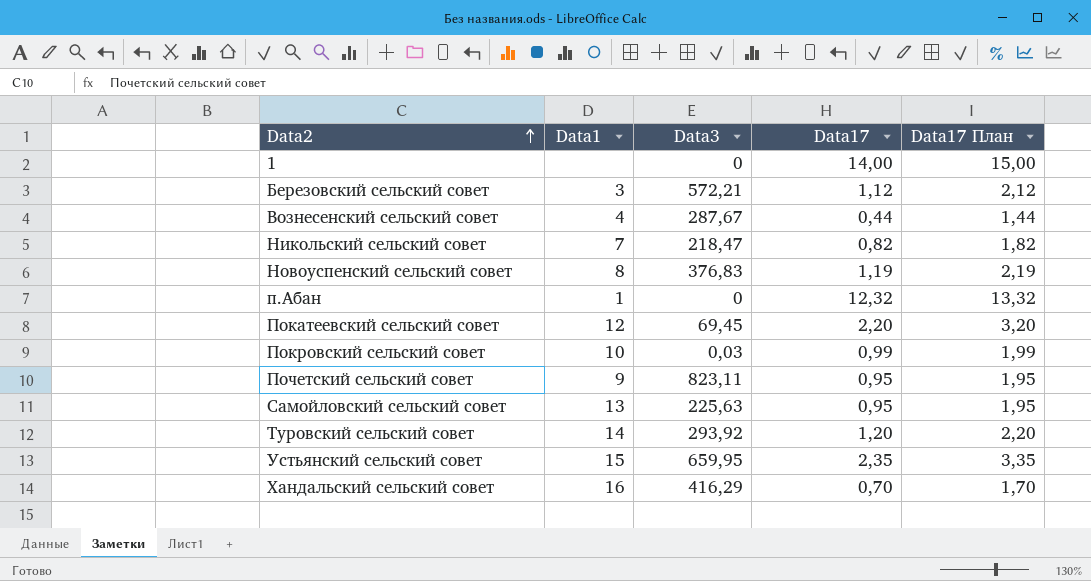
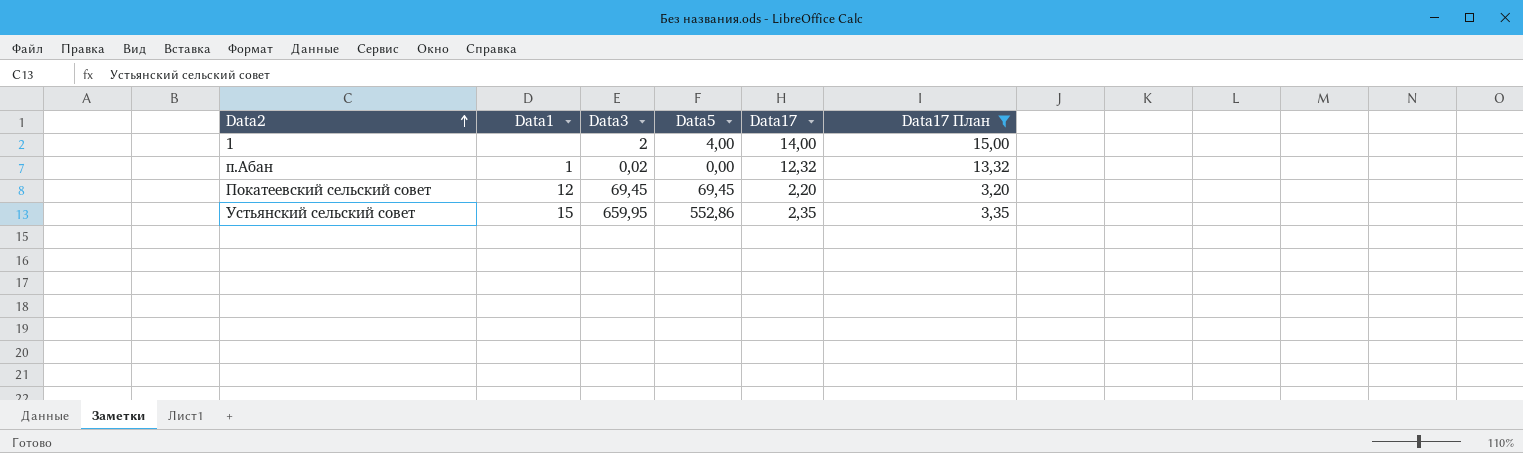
filter: none -> Data17 План >= 3,20
column Data5 | position: none -> 4
1 | Data3: 0 -> 2
п.Абан | Data3: 0 -> 0,02

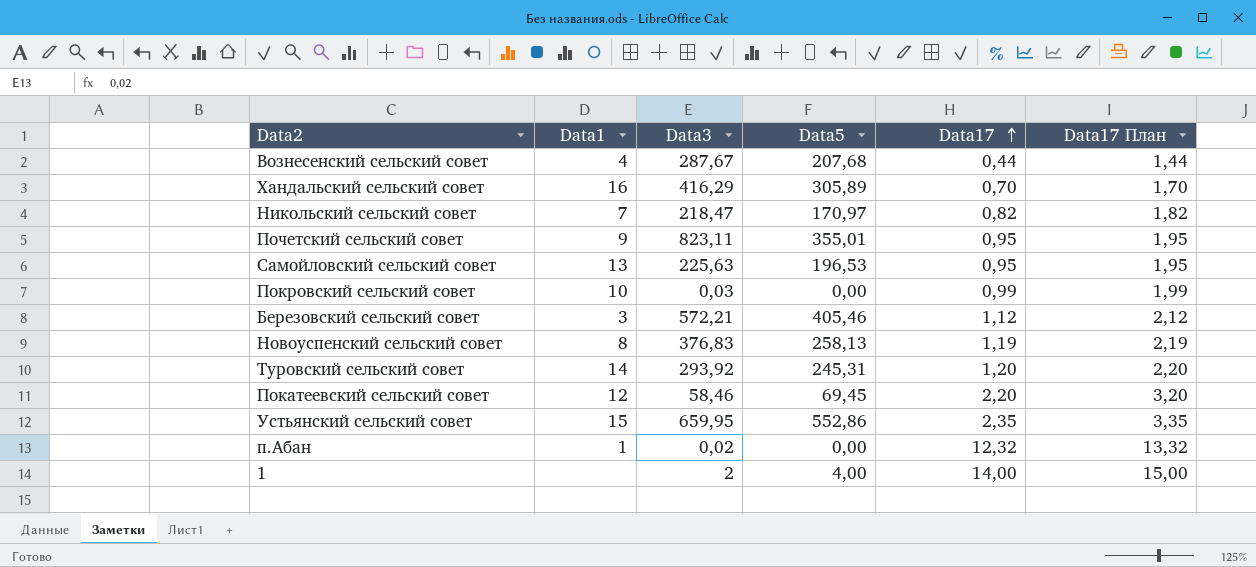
filter: Data17 План >= 3,20 -> none
row order: Data2 ascending -> Data17 ascending
Покатеевский сельский совет | Data3: 69,45 -> 58,46

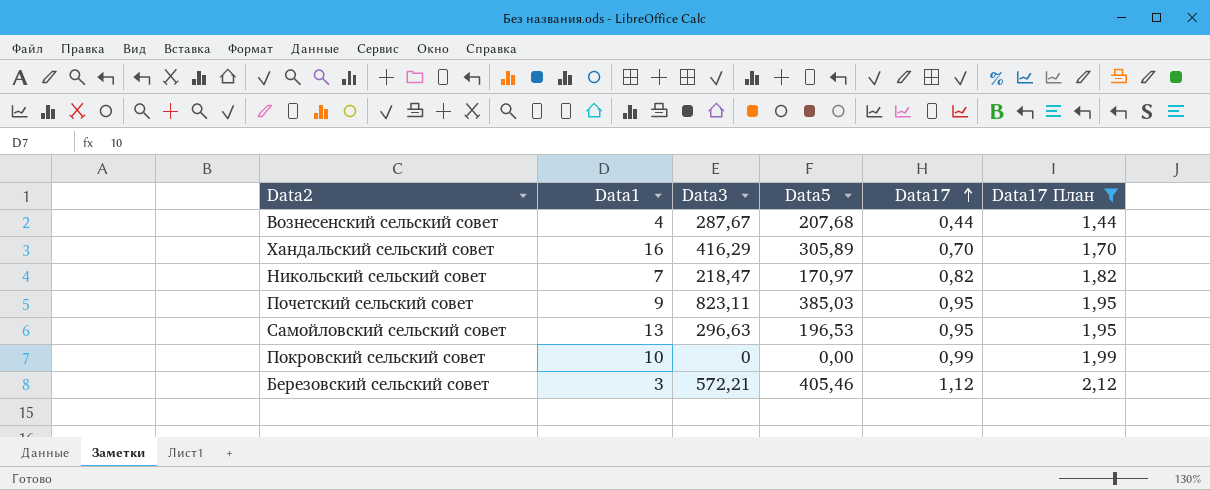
filter: none -> Data17 План <= 2,12
Почетский сельский совет | Data5: 355,01 -> 385,03
Самойловский сельский совет | Data3: 225,63 -> 296,63
Покровский сельский совет | Data3: 0,03 -> 0

